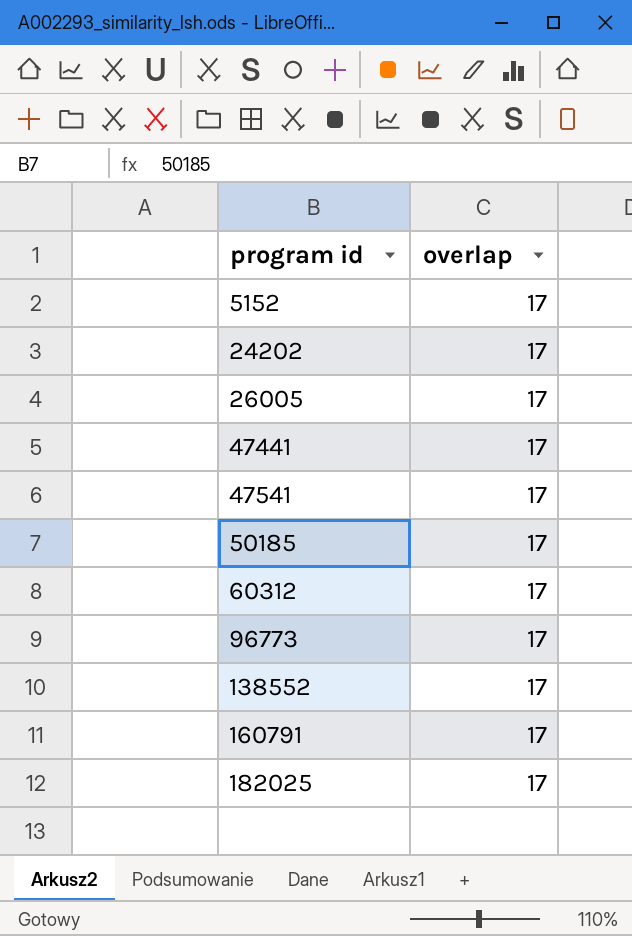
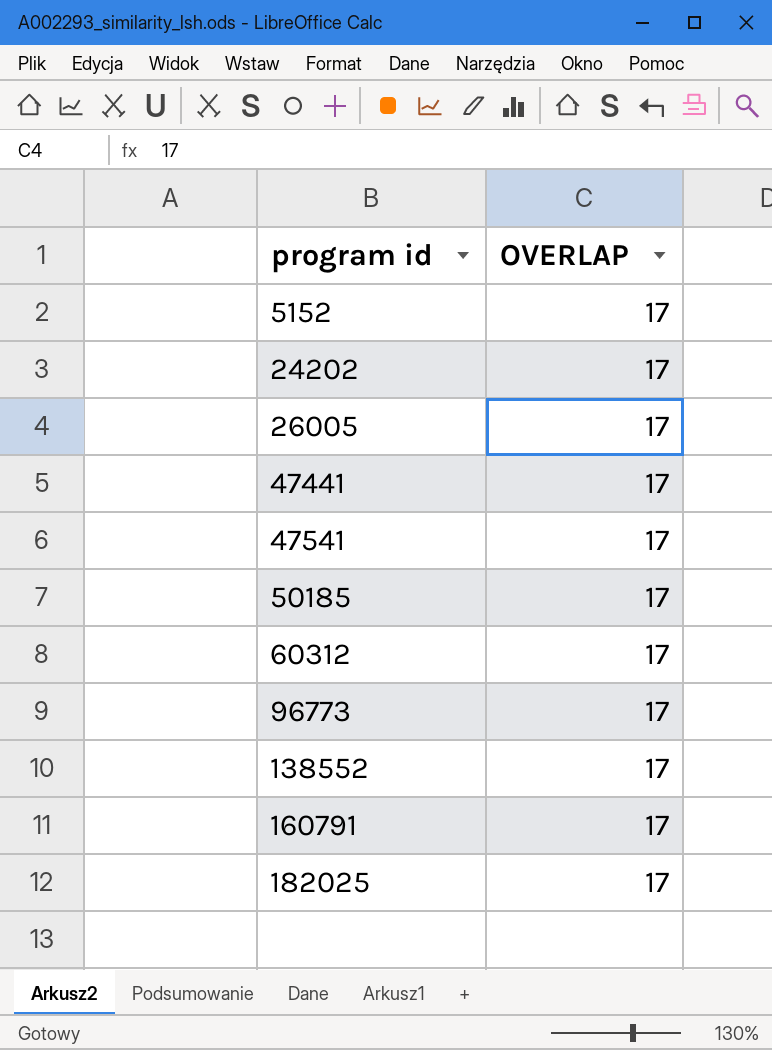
column name: overlap -> OVERLAP

